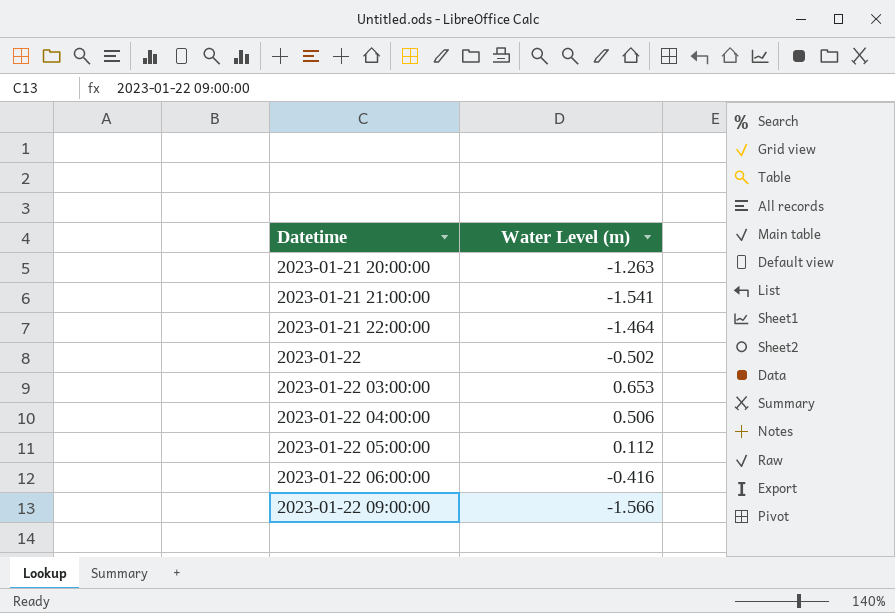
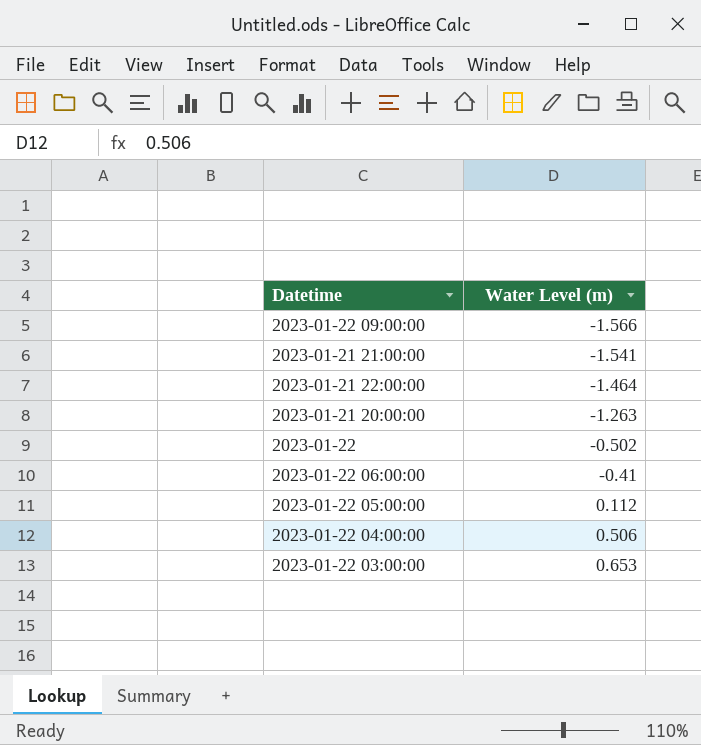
row order: Datetime ascending -> Water Level (m) ascending
2023-01-22 06:00:00 | Water Level (m): -0.416 -> -0.41

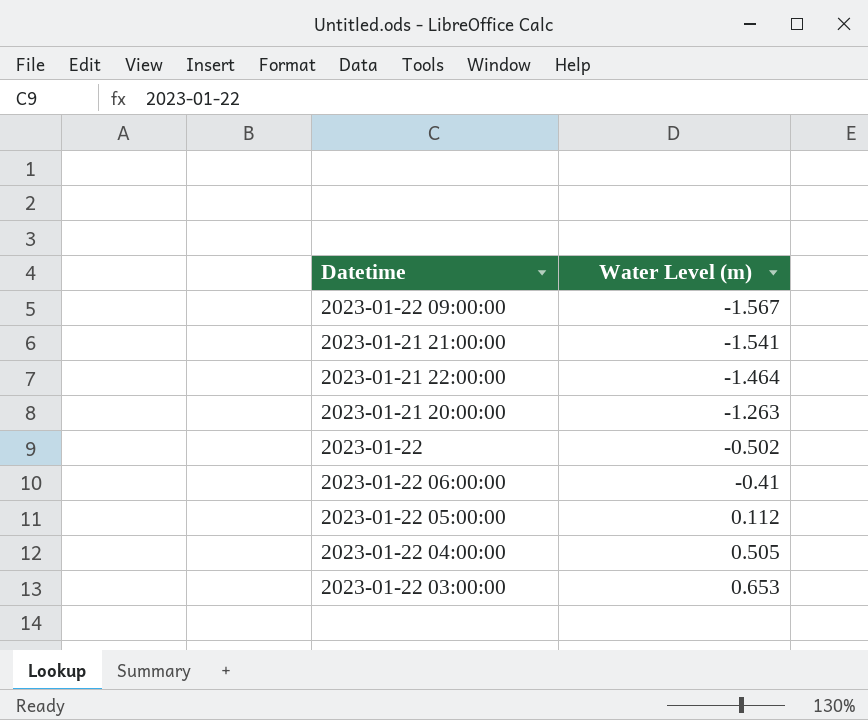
2023-01-22 09:00:00 | Water Level (m): -1.566 -> -1.567
2023-01-22 04:00:00 | Water Level (m): 0.506 -> 0.505

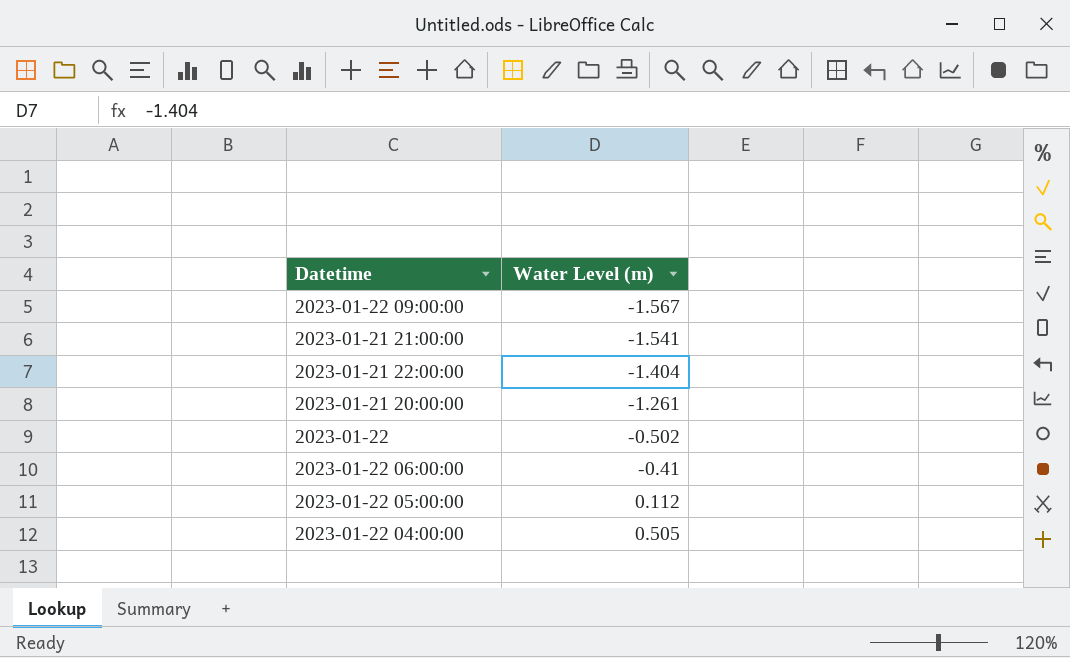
row 2023-01-22 03:00:00: 0.653 -> none
2023-01-21 22:00:00 | Water Level (m): -1.464 -> -1.404
2023-01-21 20:00:00 | Water Level (m): -1.263 -> -1.261

